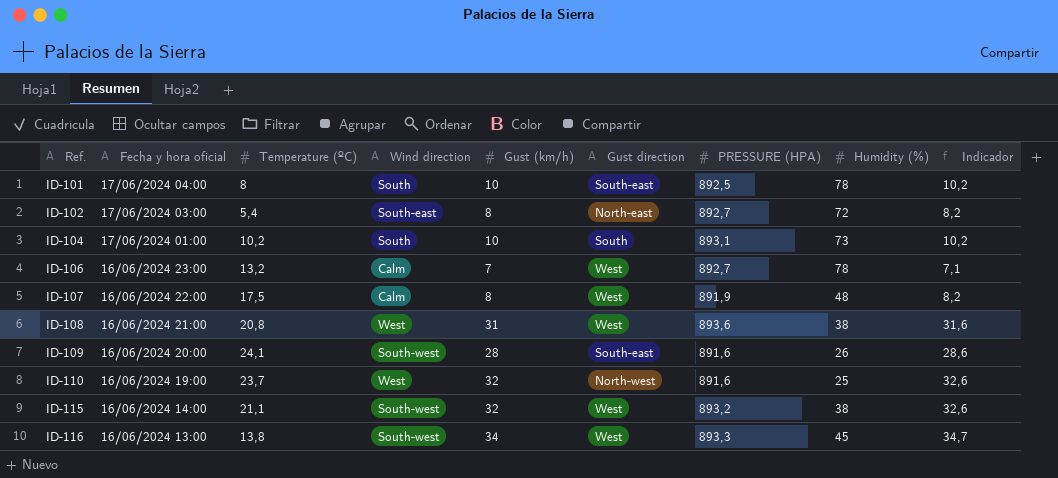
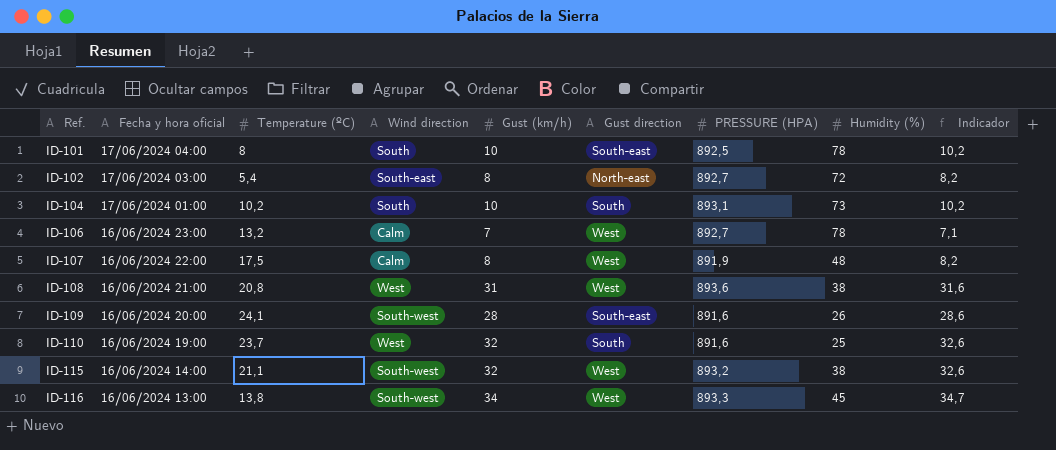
ID-110 | Gust direction: North-west -> South

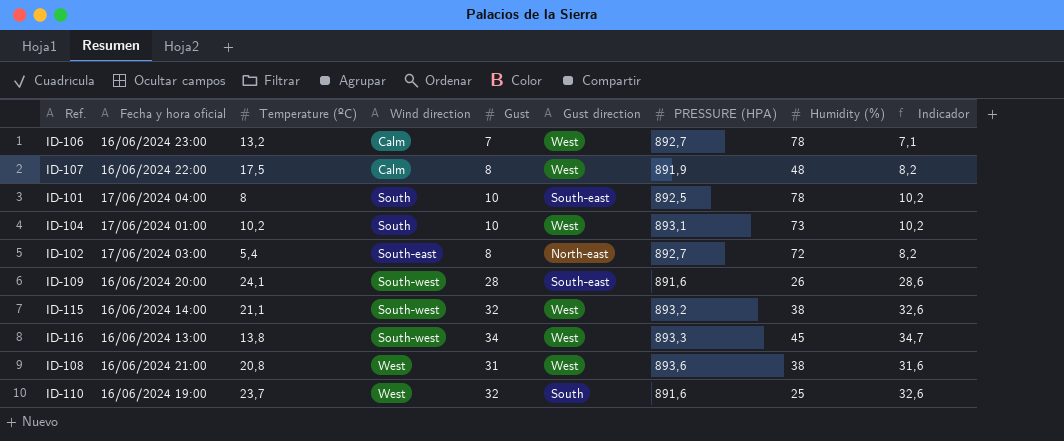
row order: Ref. ascending -> Wind direction ascending
column name: Gust (km/h) -> Gust
ID-104 | Gust direction: South -> West

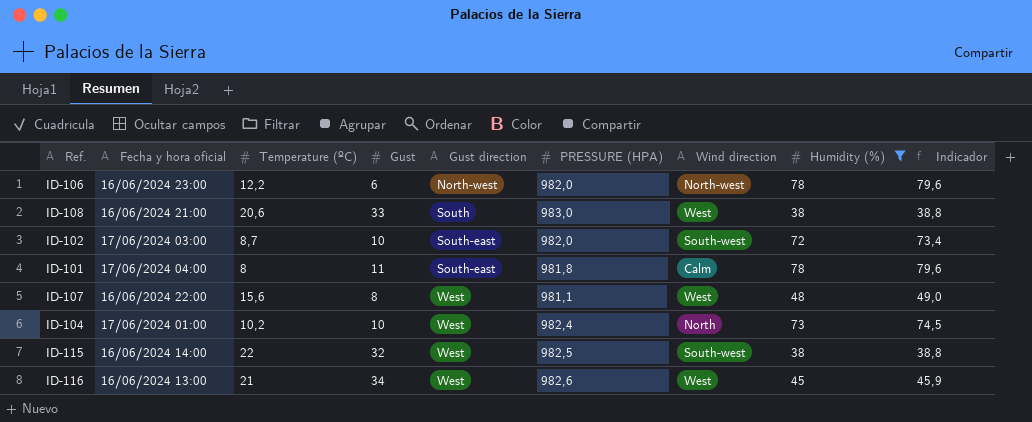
filter: none -> Humidity (%) >= 38
row order: Wind direction ascending -> Gust direction ascending
column Wind direction | position: 4 -> 7
column Indicador | formula: [Gust] * 1,02 -> [Humidity (%)] * 1,02
ID-106 | Temperature (ºC): 13,2 -> 12,2
ID-106 | Gust: 7 -> 6
ID-106 | Gust direction: West -> North-west
ID-106 | PRESSURE (HPA): 892,7 -> 982,0
ID-106 | Wind direction: Calm -> North-west
ID-108 | Temperature (ºC): 20,8 -> 20,6
ID-108 | Gust: 31 -> 33
ID-108 | Gust direction: West -> South
ID-108 | PRESSURE (HPA): 893,6 -> 983,0
ID-102 | Temperature (ºC): 5,4 -> 8,7
ID-102 | Gust: 8 -> 10
ID-102 | Gust direction: North-east -> South-east
ID-102 | PRESSURE (HPA): 892,7 -> 982,0
ID-102 | Wind direction: South-east -> South-west
ID-101 | Gust: 10 -> 11
ID-101 | PRESSURE (HPA): 892,5 -> 981,8
ID-101 | Wind direction: South -> Calm
ID-107 | Temperature (ºC): 17,5 -> 15,6
ID-107 | PRESSURE (HPA): 891,9 -> 981,1
ID-107 | Wind direction: Calm -> West
ID-104 | PRESSURE (HPA): 893,1 -> 982,4
ID-104 | Wind direction: South -> North
ID-115 | Temperature (ºC): 21,1 -> 22
ID-115 | PRESSURE (HPA): 893,2 -> 982,5
ID-116 | Temperature (ºC): 13,8 -> 21
ID-116 | PRESSURE (HPA): 893,3 -> 982,6
ID-116 | Wind direction: South-west -> West

